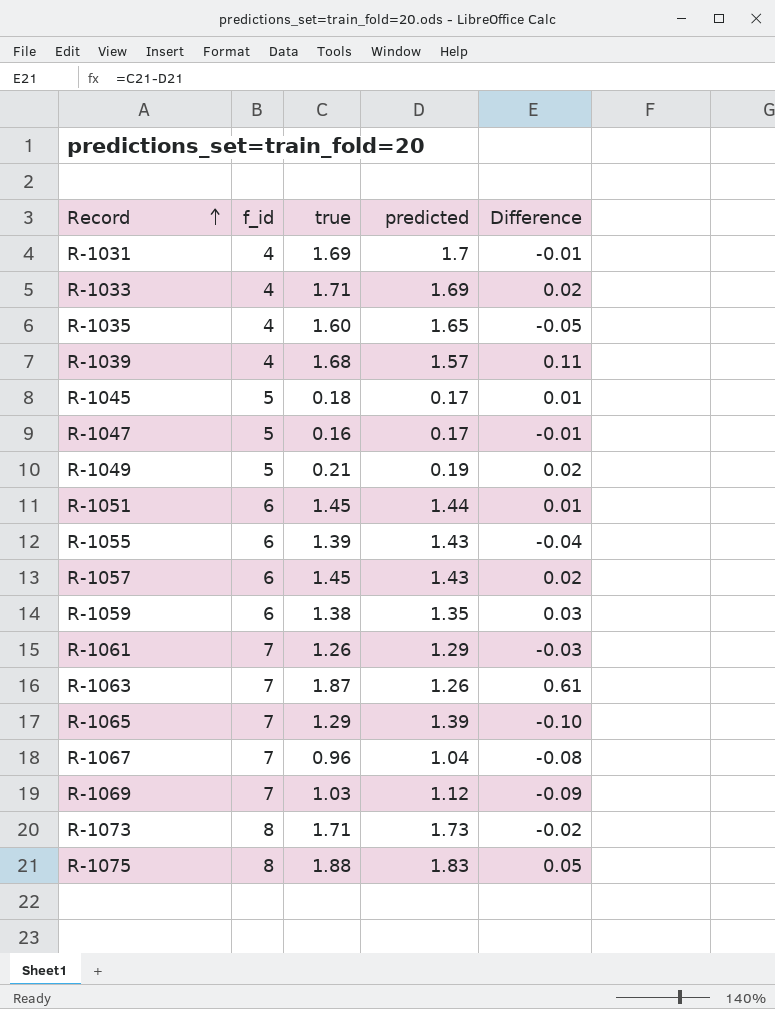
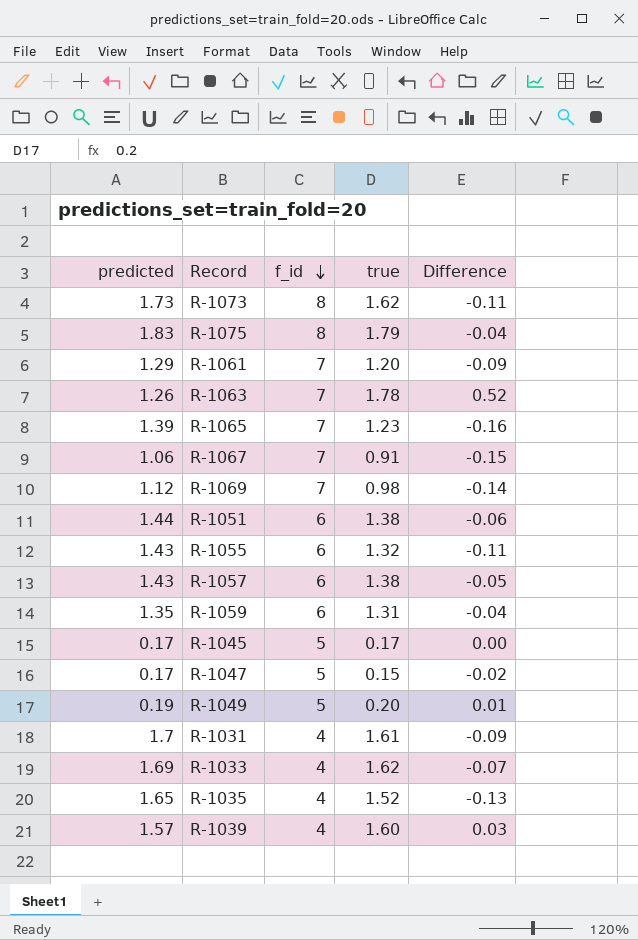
row order: Record ascending -> f_id descending
column predicted | position: 4 -> 1
R-1073 | true: 1.71 -> 1.62
R-1073 | Difference: -0.02 -> -0.11
R-1075 | true: 1.88 -> 1.79
R-1075 | Difference: 0.05 -> -0.04
R-1061 | true: 1.26 -> 1.20
R-1061 | Difference: -0.03 -> -0.09
R-1063 | true: 1.87 -> 1.78
R-1063 | Difference: 0.61 -> 0.52
R-1065 | true: 1.29 -> 1.23
R-1065 | Difference: -0.10 -> -0.16
R-1067 | predicted: 1.04 -> 1.06
R-1067 | true: 0.96 -> 0.91
R-1067 | Difference: -0.08 -> -0.15
R-1069 | true: 1.03 -> 0.98
R-1069 | Difference: -0.09 -> -0.14
R-1051 | true: 1.45 -> 1.38
R-1051 | Difference: 0.01 -> -0.06
R-1055 | true: 1.39 -> 1.32
R-1055 | Difference: -0.04 -> -0.11
R-1057 | true: 1.45 -> 1.38
R-1057 | Difference: 0.02 -> -0.05
R-1059 | true: 1.38 -> 1.31
R-1059 | Difference: 0.03 -> -0.04
R-1045 | true: 0.18 -> 0.17
R-1045 | Difference: 0.01 -> 0.00
R-1047 | true: 0.16 -> 0.15
R-1047 | Difference: -0.01 -> -0.02
R-1049 | true: 0.21 -> 0.20
R-1049 | Difference: 0.02 -> 0.01
R-1031 | true: 1.69 -> 1.61
R-1031 | Difference: -0.01 -> -0.09
R-1033 | true: 1.71 -> 1.62
R-1033 | Difference: 0.02 -> -0.07
R-1035 | true: 1.60 -> 1.52
R-1035 | Difference: -0.05 -> -0.13
R-1039 | true: 1.68 -> 1.60
R-1039 | Difference: 0.11 -> 0.03

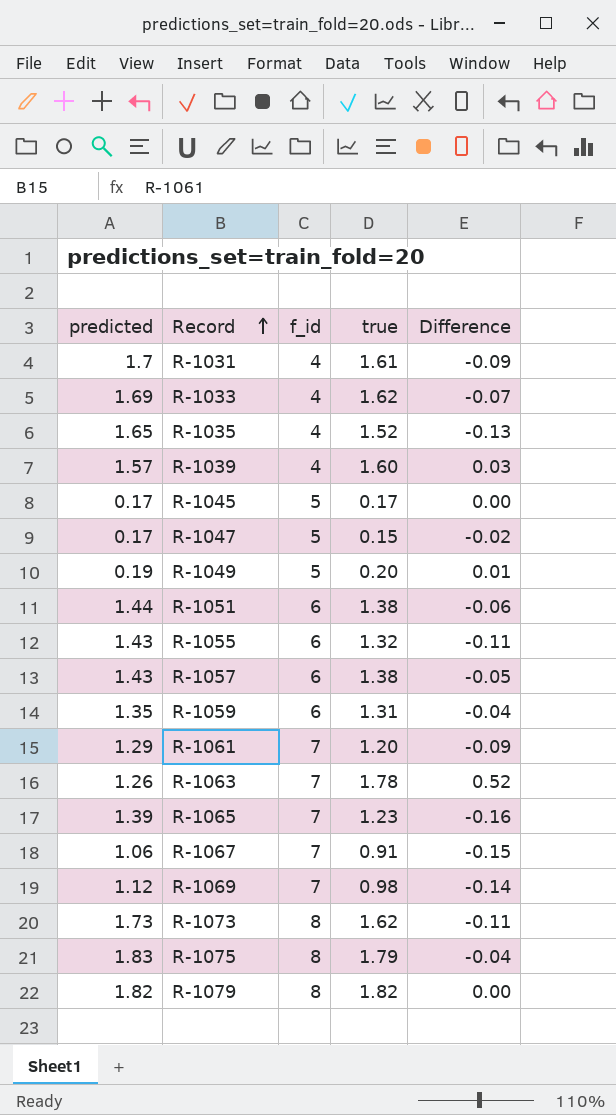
row order: f_id descending -> Record ascending
row R-1079: none -> 1.82 | 8 | 1.82 | 0.00

